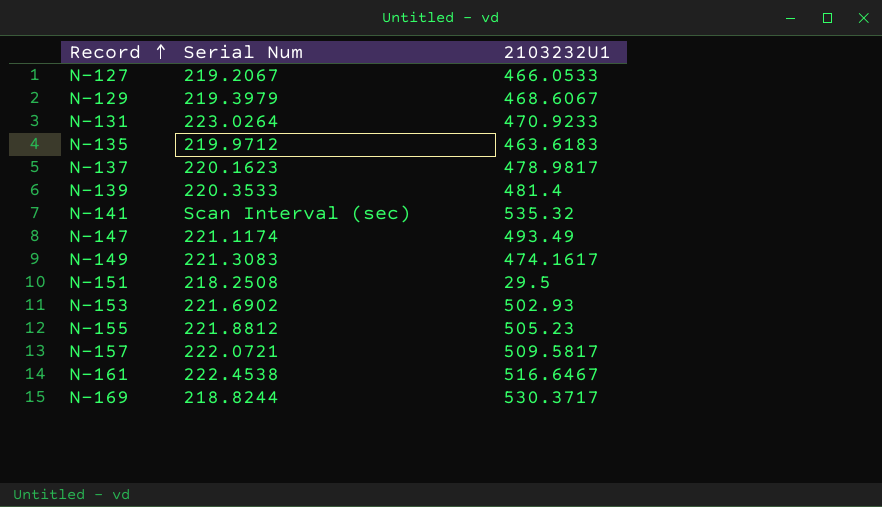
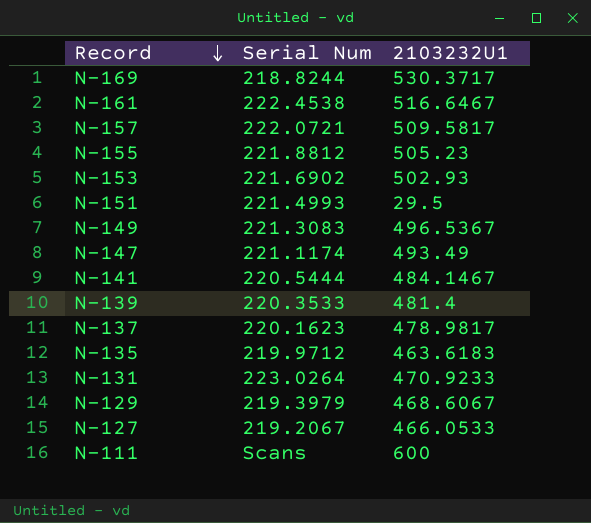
row order: Record ascending -> Record descending
N-151 | Serial Num: 218.2508 -> 221.4993
N-149 | 2103232U1: 474.1617 -> 496.5367
N-141 | Serial Num: Scan Interval (sec) -> 220.5444
N-141 | 2103232U1: 535.32 -> 484.1467
row N-111: none -> Scans | 600

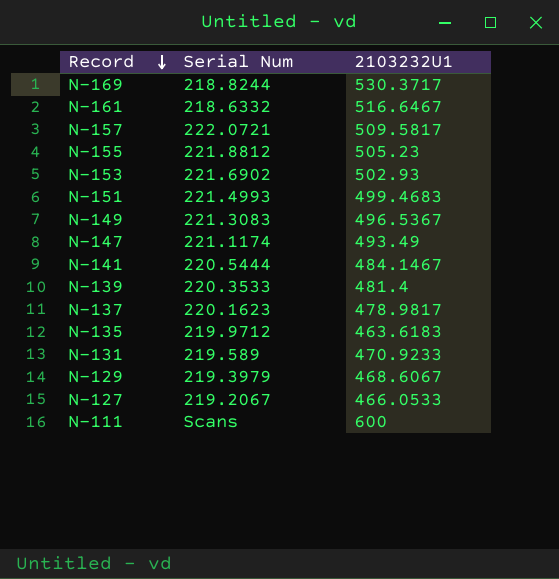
N-161 | Serial Num: 222.4538 -> 218.6332
N-151 | 2103232U1: 29.5 -> 499.4683
N-131 | Serial Num: 223.0264 -> 219.589

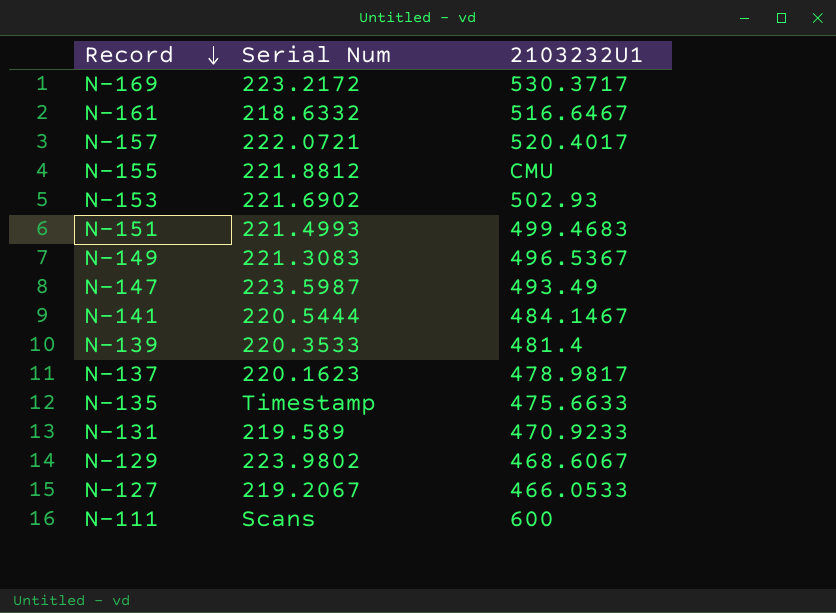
N-169 | Serial Num: 218.8244 -> 223.2172
N-157 | 2103232U1: 509.5817 -> 520.4017
N-155 | 2103232U1: 505.23 -> CMU
N-147 | Serial Num: 221.1174 -> 223.5987
N-135 | Serial Num: 219.9712 -> Timestamp
N-135 | 2103232U1: 463.6183 -> 475.6633
N-129 | Serial Num: 219.3979 -> 223.9802

